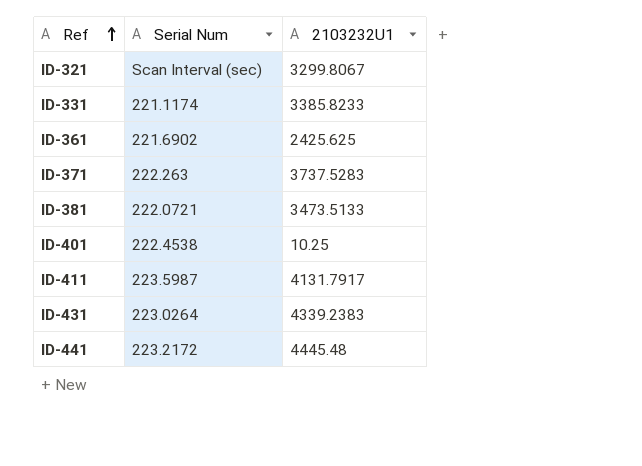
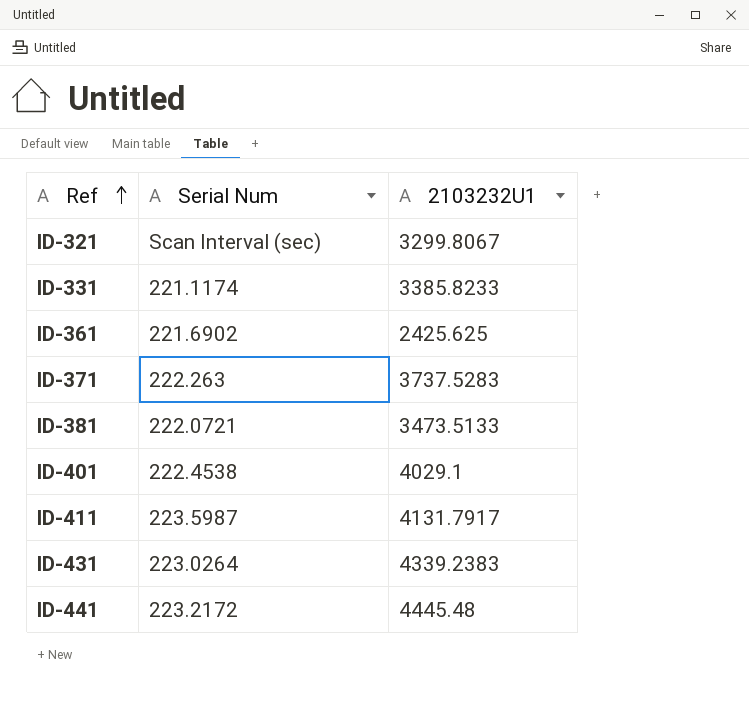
ID-401 | 2103232U1: 10.25 -> 4029.1

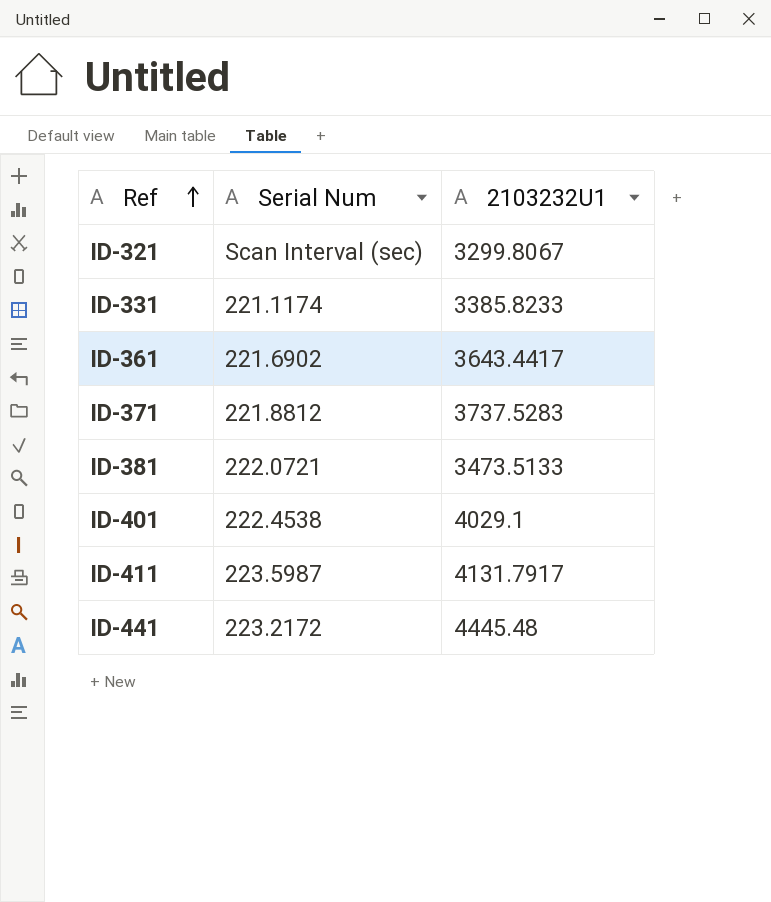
row ID-431: 223.0264 | 4339.2383 -> none
ID-361 | 2103232U1: 2425.625 -> 3643.4417
ID-371 | Serial Num: 222.263 -> 221.8812

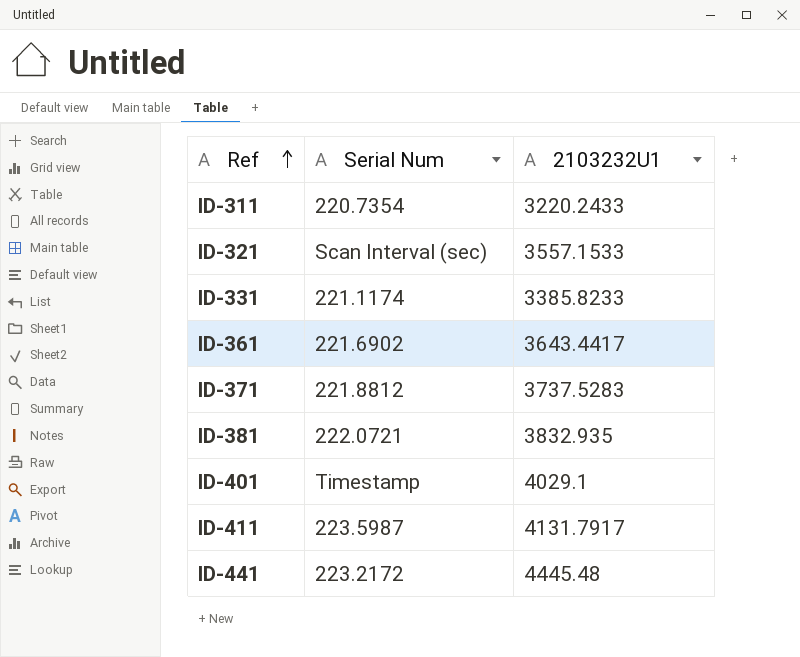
row ID-311: none -> 220.7354 | 3220.2433
ID-321 | 2103232U1: 3299.8067 -> 3557.1533
ID-381 | 2103232U1: 3473.5133 -> 3832.935
ID-401 | Serial Num: 222.4538 -> Timestamp

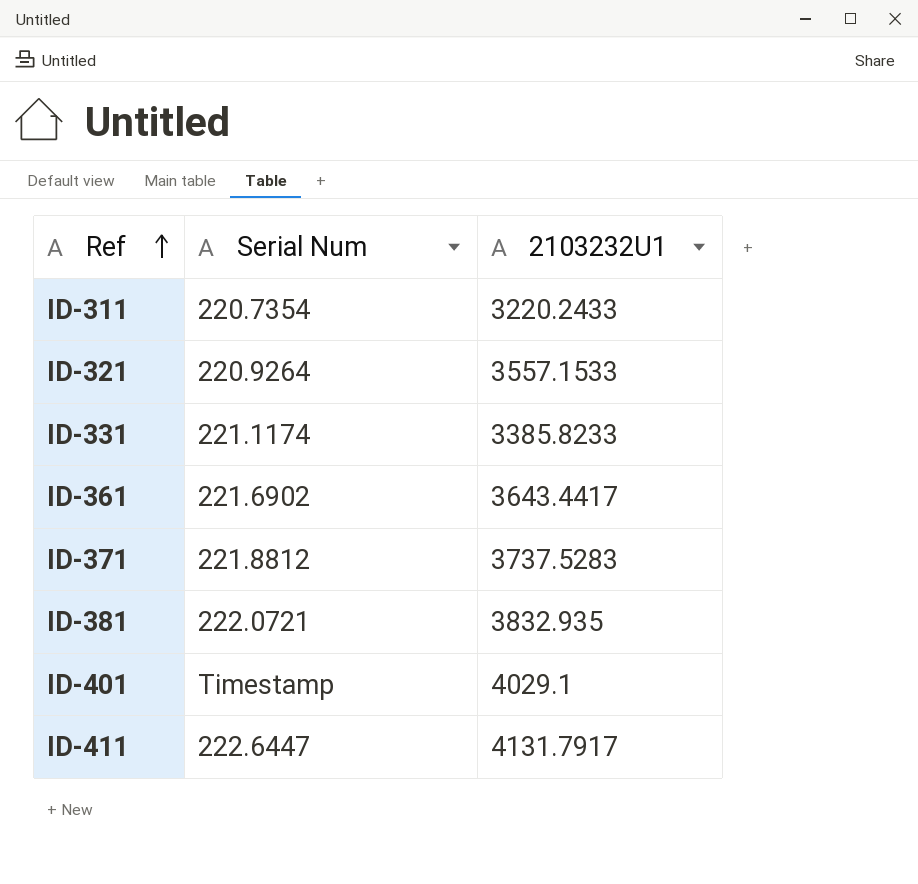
row ID-441: 223.2172 | 4445.48 -> none
ID-321 | Serial Num: Scan Interval (sec) -> 220.9264
ID-411 | Serial Num: 223.5987 -> 222.6447

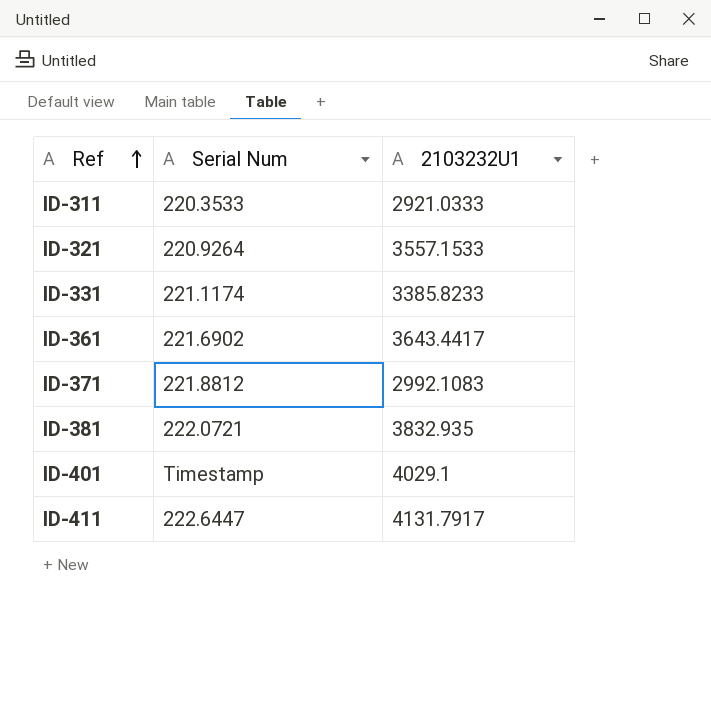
ID-311 | Serial Num: 220.7354 -> 220.3533
ID-311 | 2103232U1: 3220.2433 -> 2921.0333
ID-371 | 2103232U1: 3737.5283 -> 2992.1083

